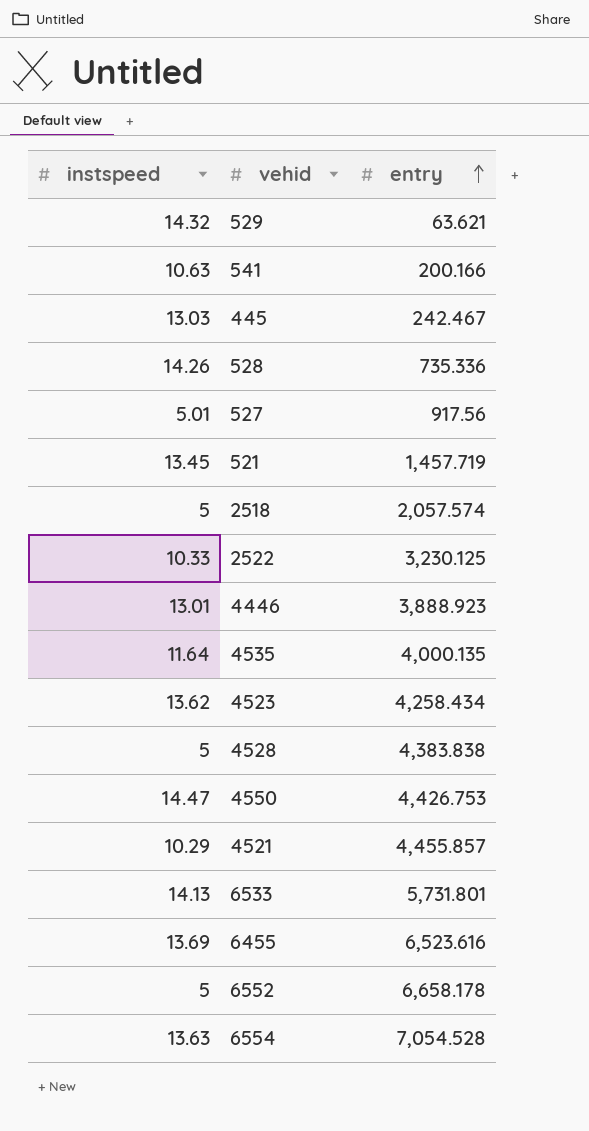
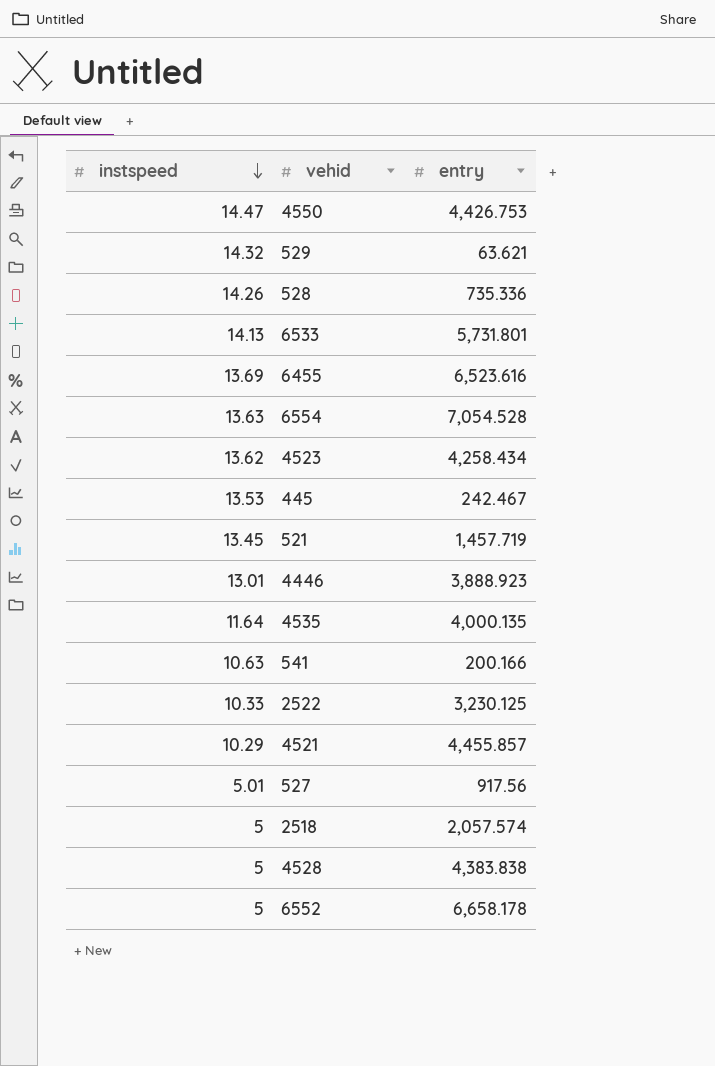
row order: entry ascending -> instspeed descending
445 | instspeed: 13.03 -> 13.53

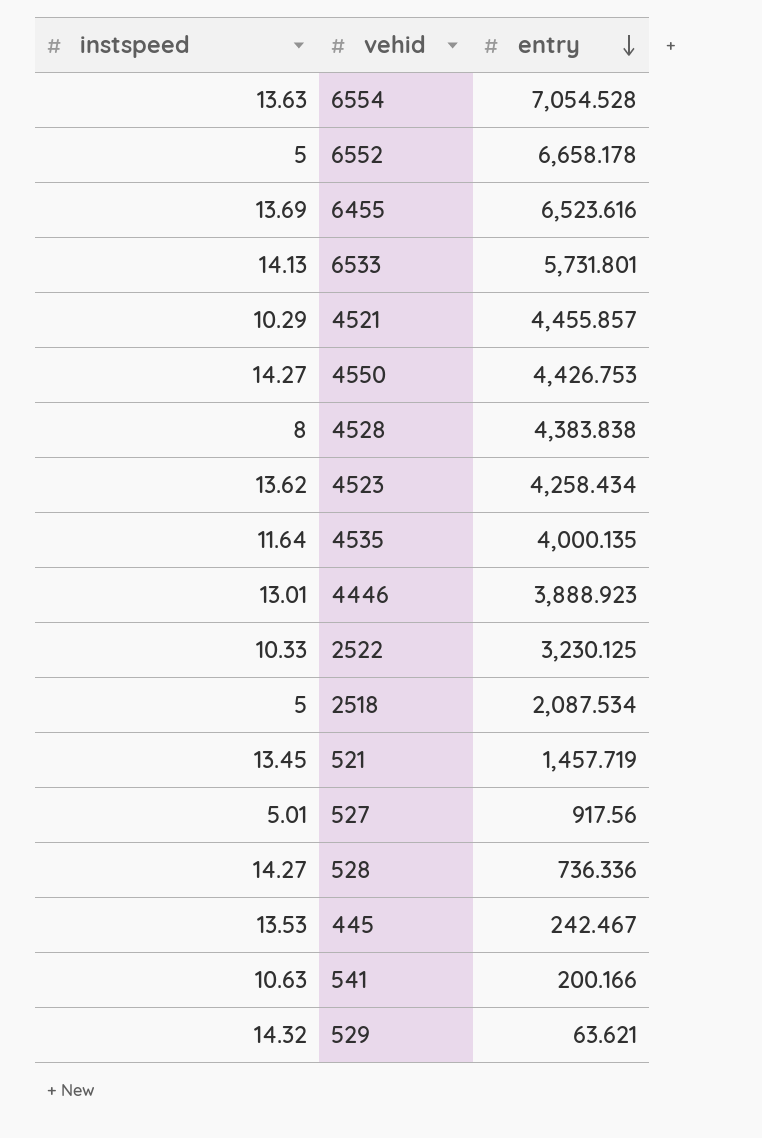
row order: instspeed descending -> entry descending
4550 | instspeed: 14.47 -> 14.27
4528 | instspeed: 5 -> 8
2518 | entry: 2,057.574 -> 2,087.534
528 | instspeed: 14.26 -> 14.27
528 | entry: 735.336 -> 736.336

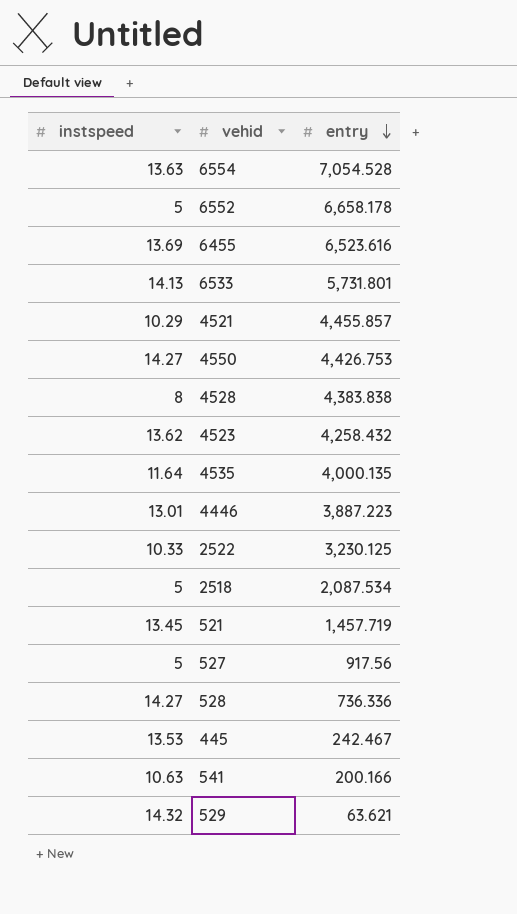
4523 | entry: 4,258.434 -> 4,258.432
4446 | entry: 3,888.923 -> 3,887.223
527 | instspeed: 5.01 -> 5

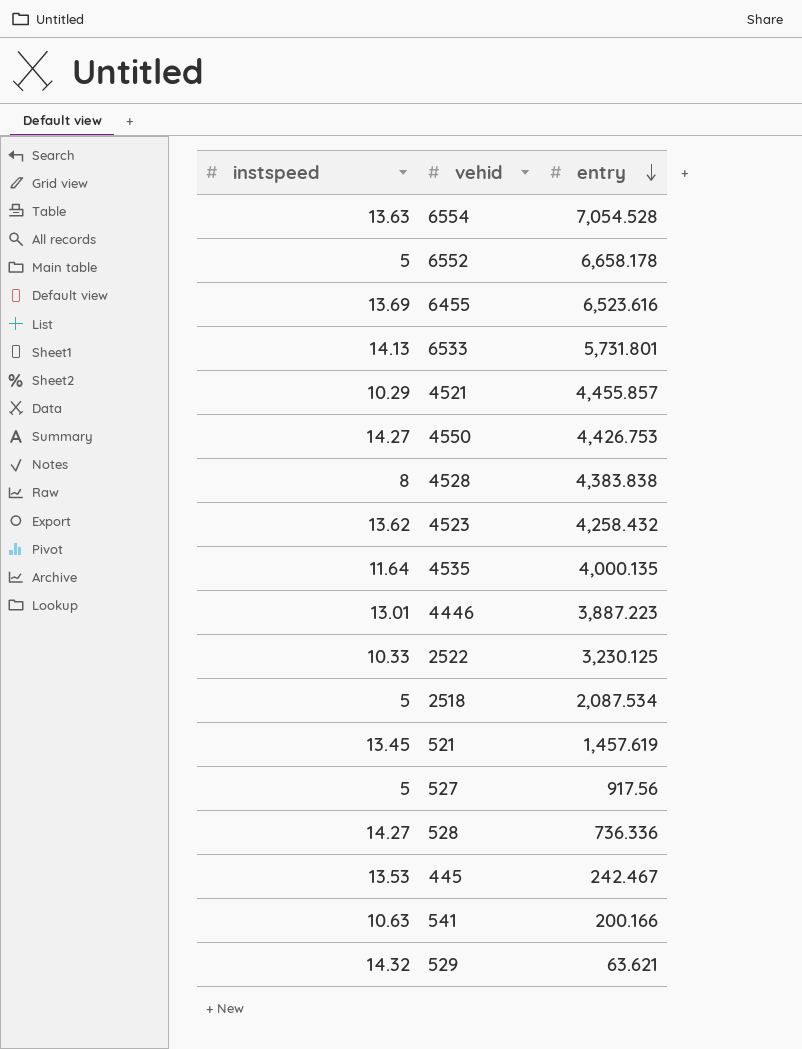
521 | entry: 1,457.719 -> 1,457.619

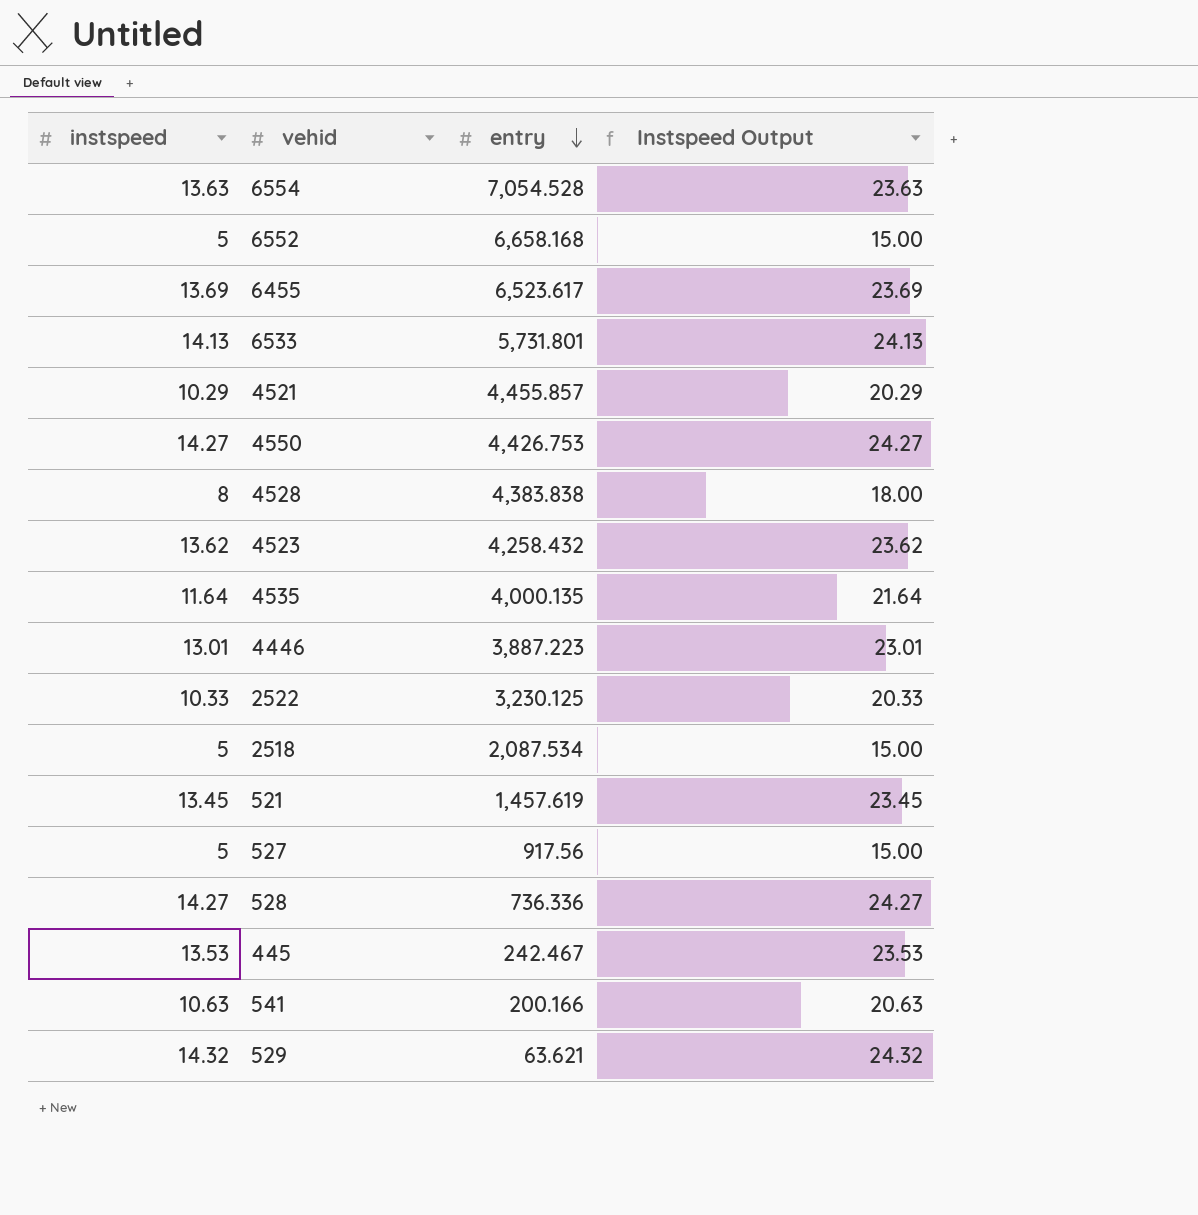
column Instspeed Output | formula: none -> [instspeed] + 10
6552 | entry: 6,658.178 -> 6,658.168
6455 | entry: 6,523.616 -> 6,523.617

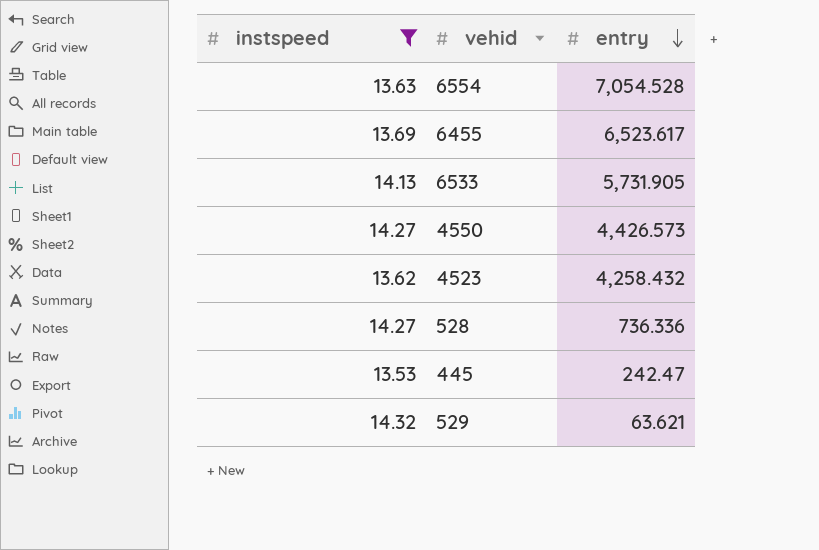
filter: none -> instspeed >= 13.53
column Instspeed Output | formula: [instspeed] + 10 -> none
6533 | entry: 5,731.801 -> 5,731.905
4550 | entry: 4,426.753 -> 4,426.573
445 | entry: 242.467 -> 242.47

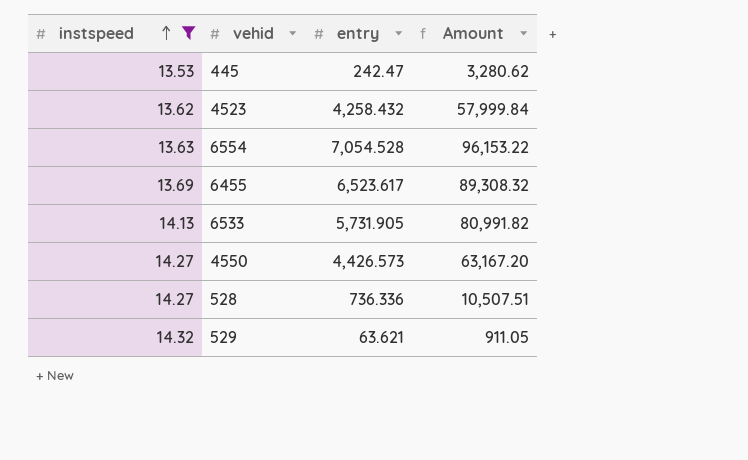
row order: entry descending -> instspeed ascending
column Amount | formula: none -> [instspeed] * [entry]

